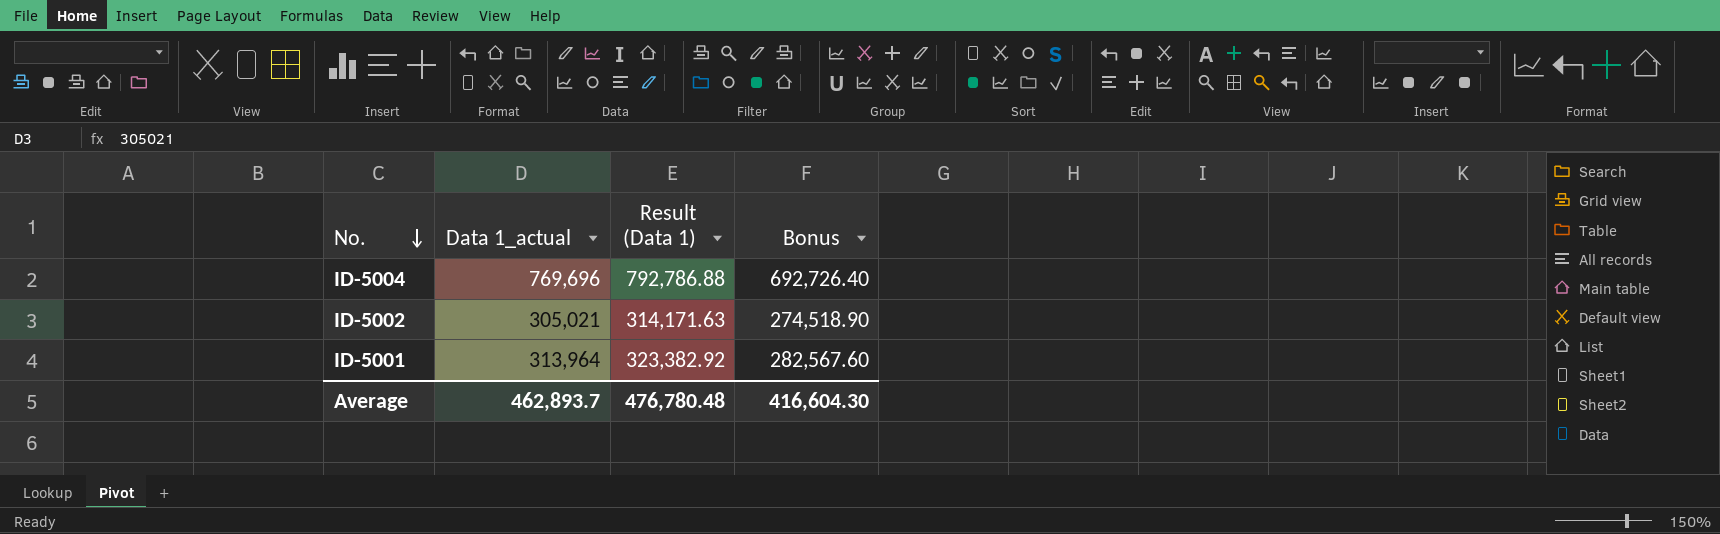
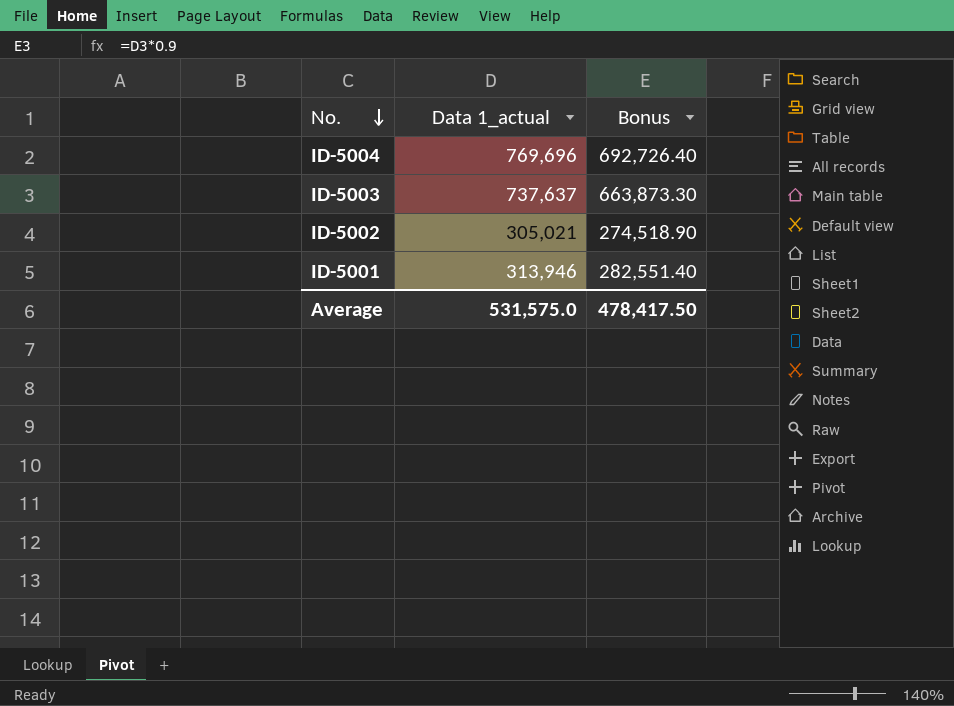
column Result (Data 1) | formula: [Data 1_actual] * 1.03 -> none
row ID-5003: none -> 737,637 | 663,873.30
ID-5001 | Data 1_actual: 313,964 -> 313,946
ID-5001 | Bonus: 282,567.60 -> 282,551.40
Average | Data 1_actual: 462,893.7 -> 531,575.0
Average | Bonus: 416,604.30 -> 478,417.50

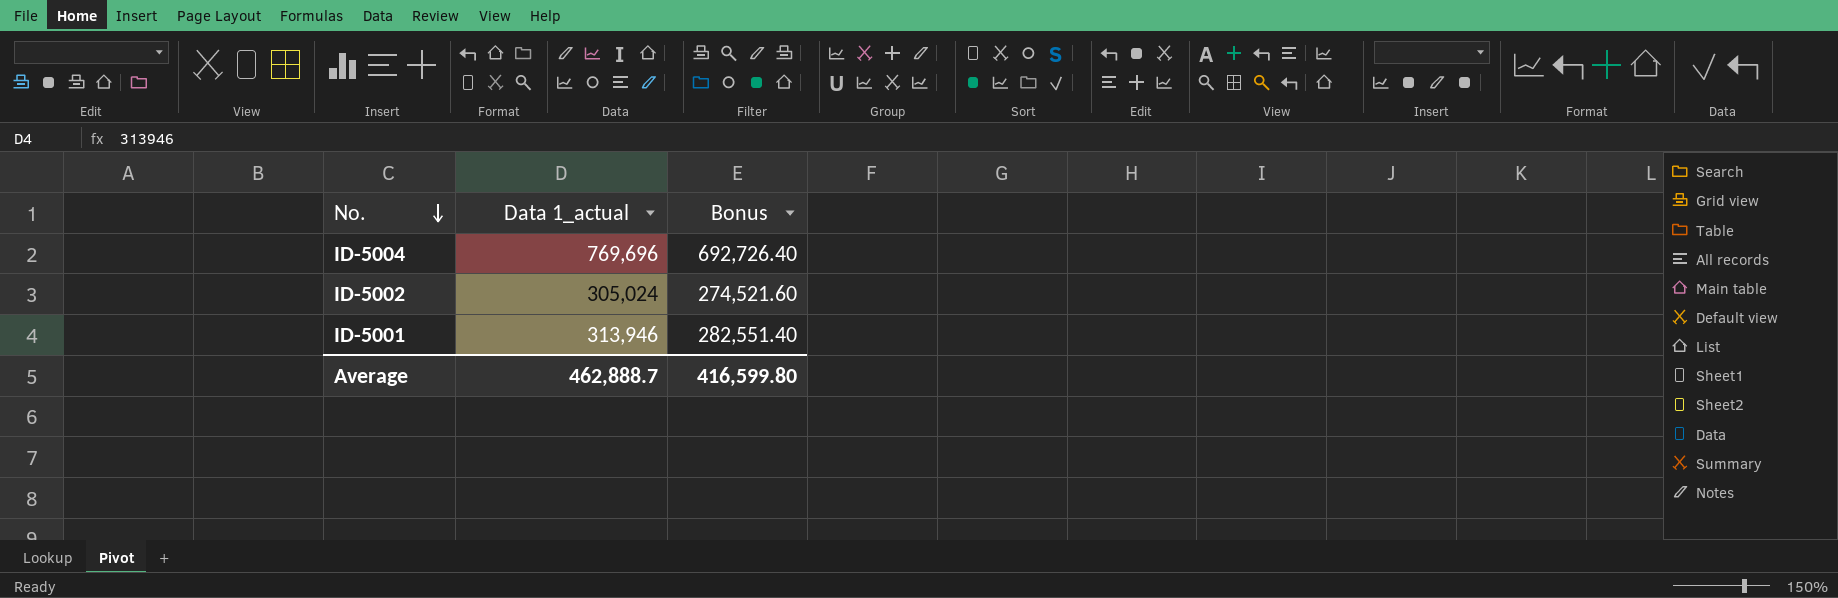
row ID-5003: 737,637 | 663,873.30 -> none
ID-5002 | Data 1_actual: 305,021 -> 305,024
ID-5002 | Bonus: 274,518.90 -> 274,521.60
Average | Data 1_actual: 531,575.0 -> 462,888.7
Average | Bonus: 478,417.50 -> 416,599.80

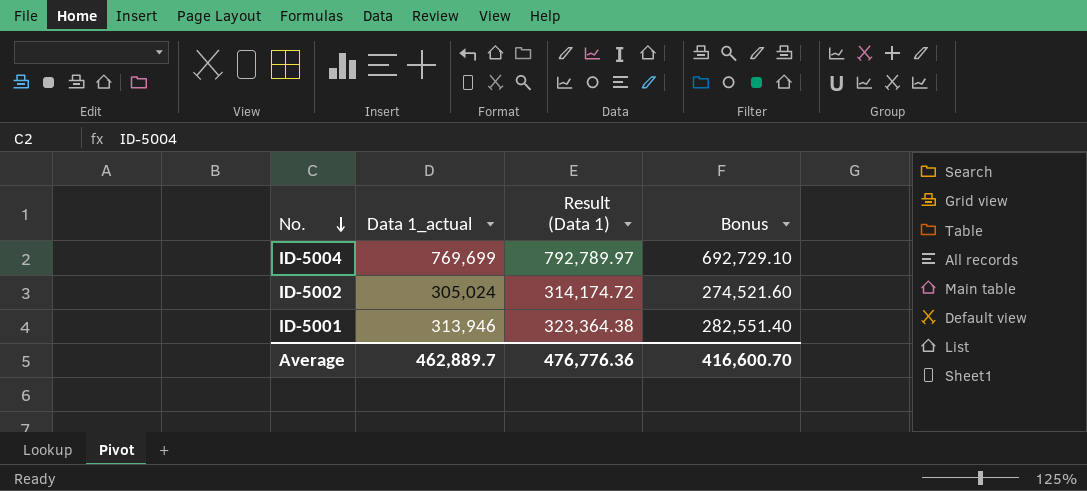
column Result (Data 1) | formula: none -> [Data 1_actual] * 1.03
ID-5004 | Data 1_actual: 769,696 -> 769,699
ID-5004 | Bonus: 692,726.40 -> 692,729.10
Average | Data 1_actual: 462,888.7 -> 462,889.7
Average | Bonus: 416,599.80 -> 416,600.70

